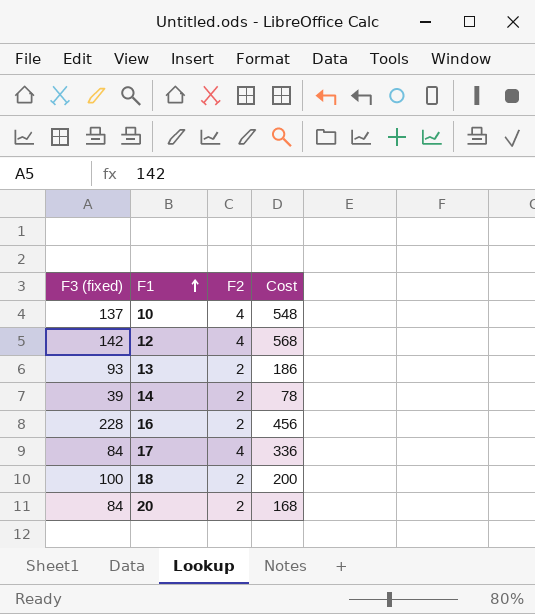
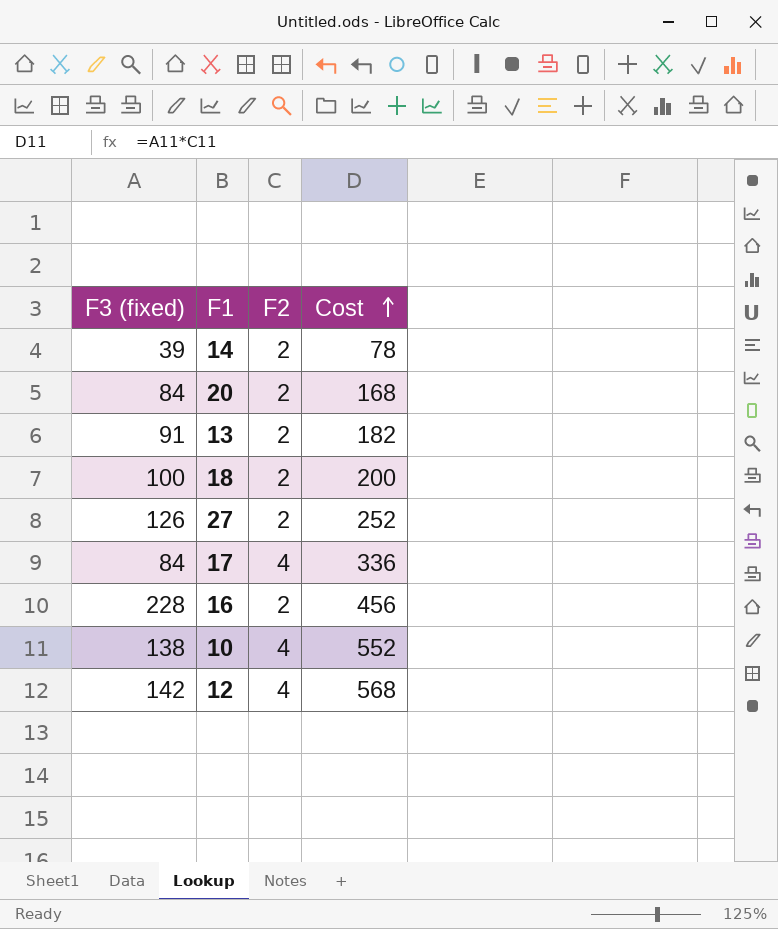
row order: F1 ascending -> Cost ascending
13 | F3 (fixed): 93 -> 91
13 | Cost: 186 -> 182
row 27: none -> 126 | 2 | 252
10 | F3 (fixed): 137 -> 138
10 | Cost: 548 -> 552

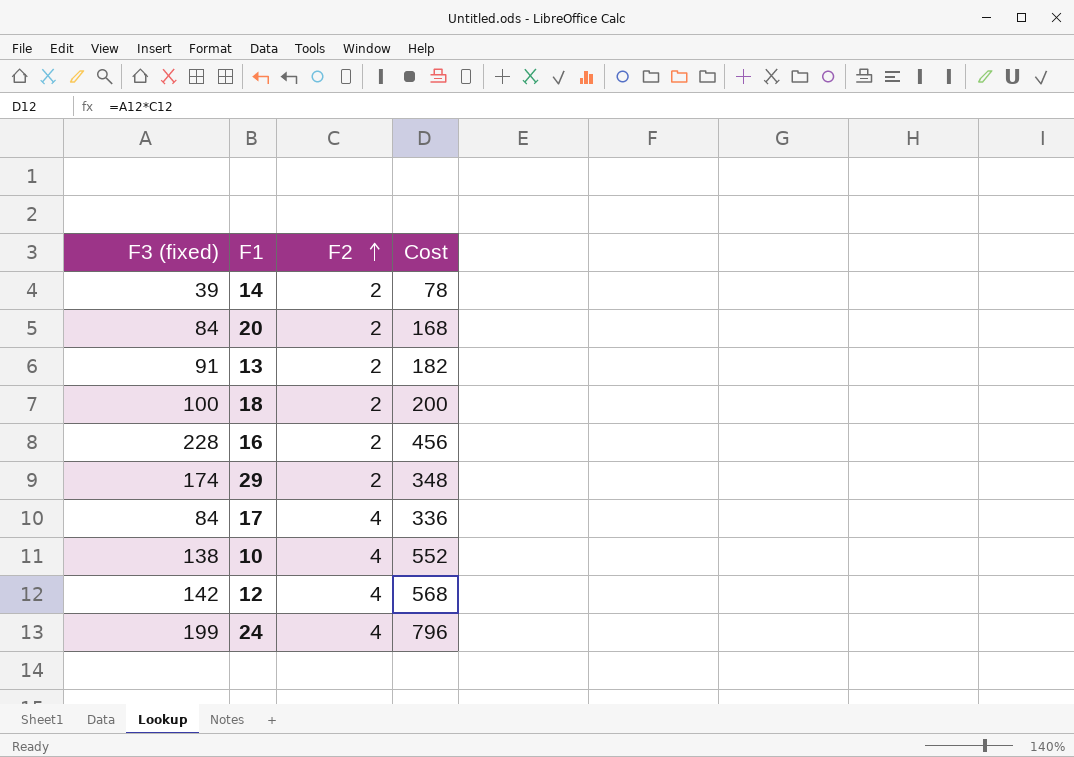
row order: Cost ascending -> F2 ascending
row 27: 126 | 2 | 252 -> none
row 29: none -> 174 | 2 | 348
row 24: none -> 199 | 4 | 796

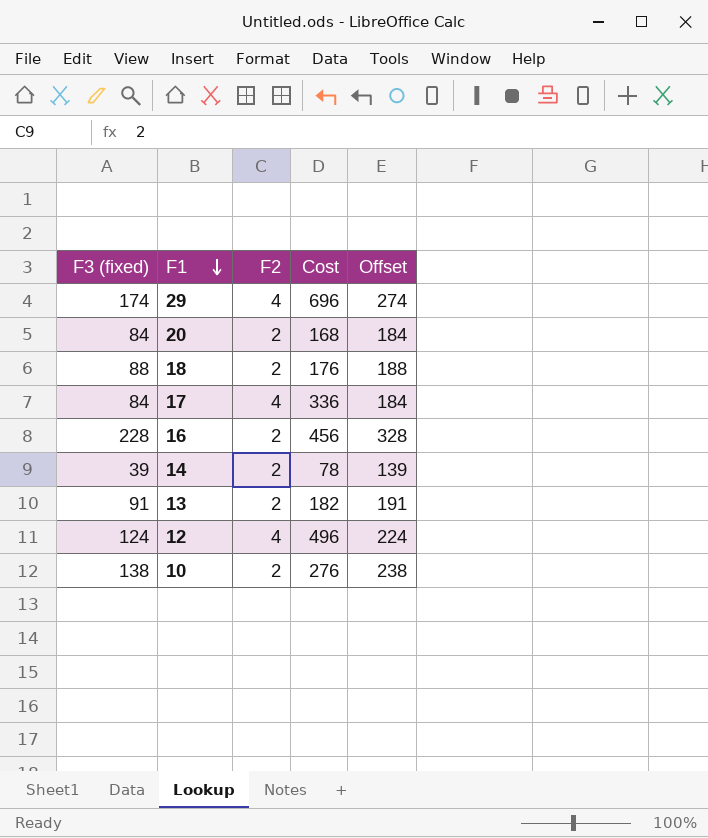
row order: F2 ascending -> F1 descending
column Offset | formula: none -> [F3 (fixed)] + 100
row 24: 199 | 4 | 796 -> none
29 | F2: 2 -> 4
29 | Cost: 348 -> 696
18 | F3 (fixed): 100 -> 88
18 | Cost: 200 -> 176
12 | F3 (fixed): 142 -> 124
12 | Cost: 568 -> 496
10 | F2: 4 -> 2
10 | Cost: 552 -> 276

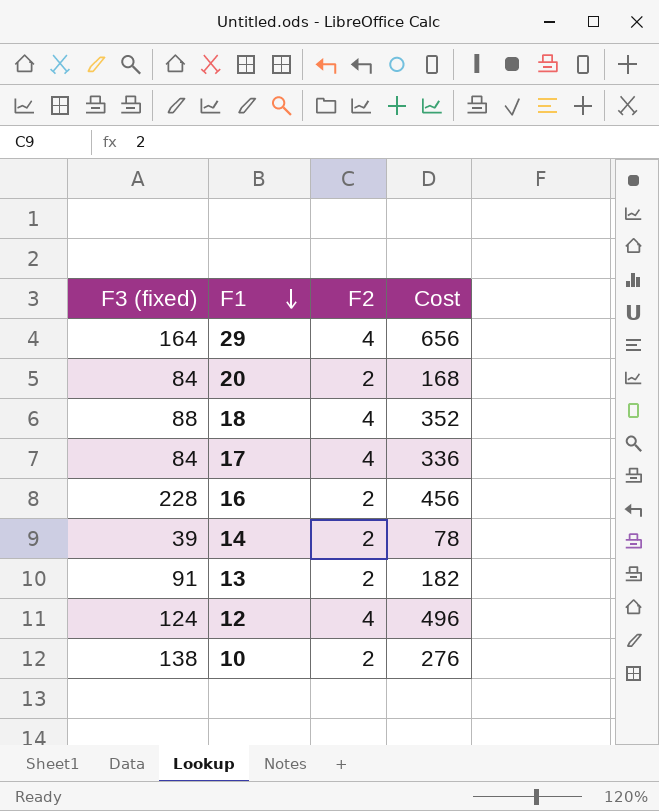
column Offset | formula: [F3 (fixed)] + 100 -> none
29 | F3 (fixed): 174 -> 164
29 | Cost: 696 -> 656
18 | F2: 2 -> 4
18 | Cost: 176 -> 352

